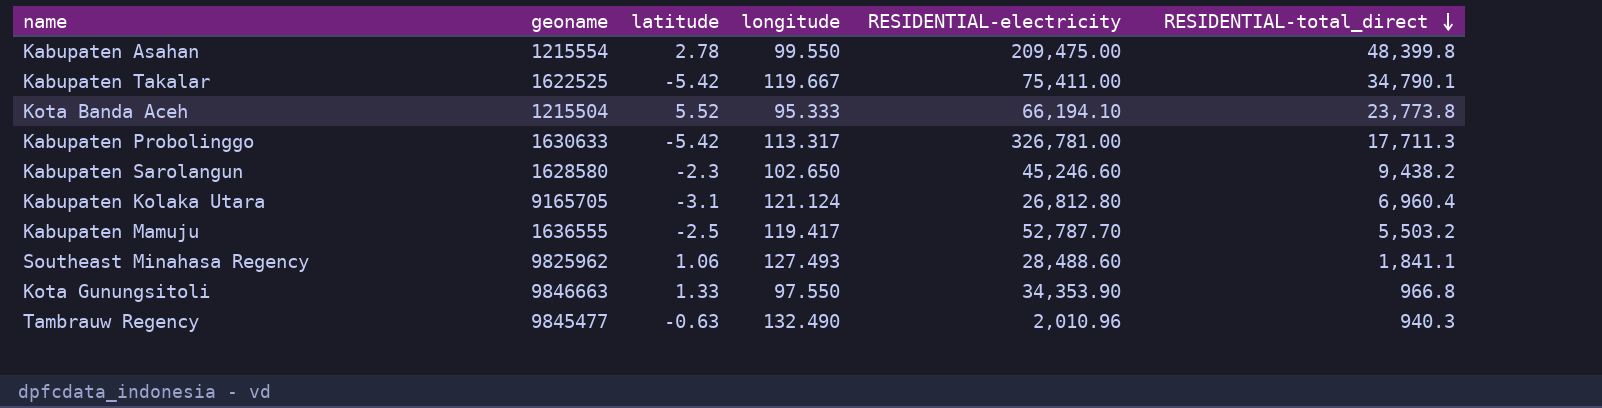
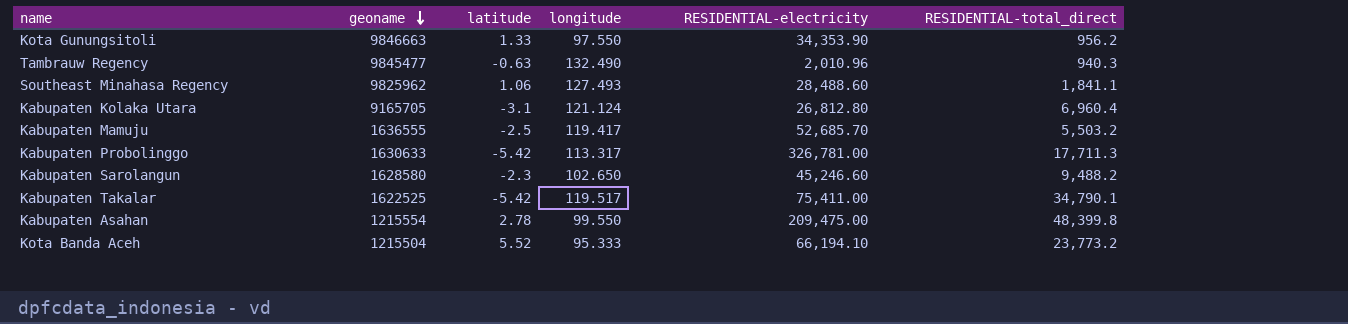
row order: RESIDENTIAL-total_direct descending -> geoname descending
Kota Gunungsitoli | RESIDENTIAL-total_direct: 966.8 -> 956.2
Kabupaten Mamuju | RESIDENTIAL-electricity: 52,787.70 -> 52,685.70
Kabupaten Sarolangun | RESIDENTIAL-total_direct: 9,438.2 -> 9,488.2
Kabupaten Takalar | longitude: 119.667 -> 119.517
Kota Banda Aceh | RESIDENTIAL-total_direct: 23,773.8 -> 23,773.2

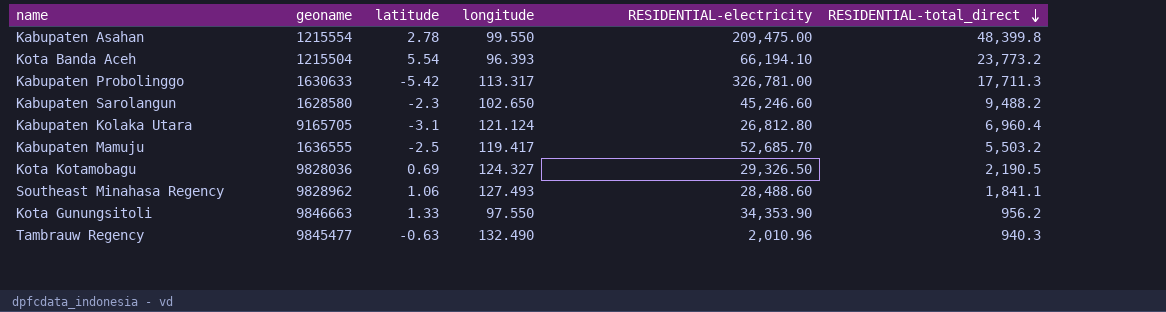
row order: geoname descending -> RESIDENTIAL-total_direct descending
row Kabupaten Takalar: 1622525 | -5.42 | 119.517 | 75,411.00 | 34,790.1 -> none
Kota Banda Aceh | latitude: 5.52 -> 5.54
Kota Banda Aceh | longitude: 95.333 -> 96.393
row Kota Kotamobagu: none -> 9828036 | 0.69 | 124.327 | 29,326.50 | 2,190.5
Southeast Minahasa Regency | geoname: 9825962 -> 9828962

